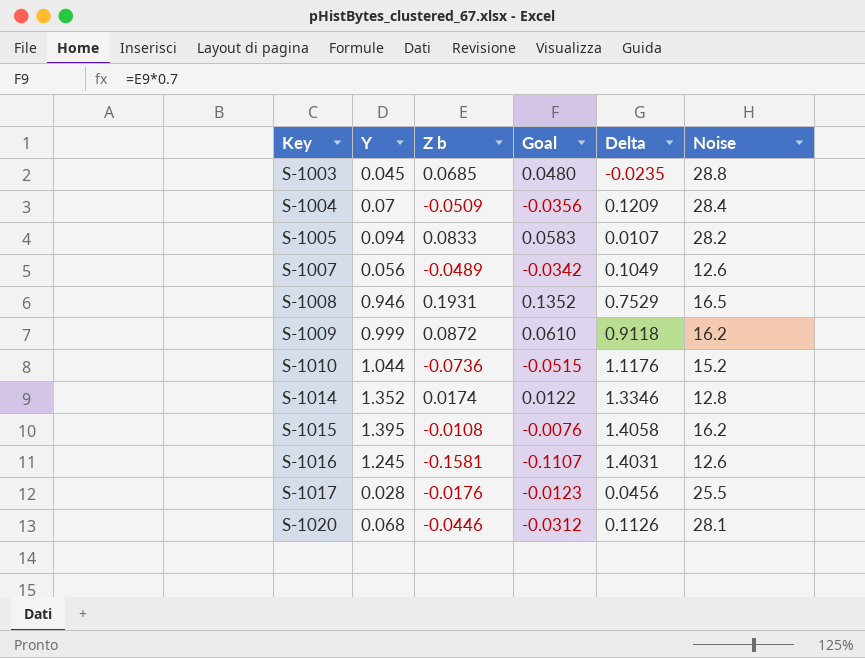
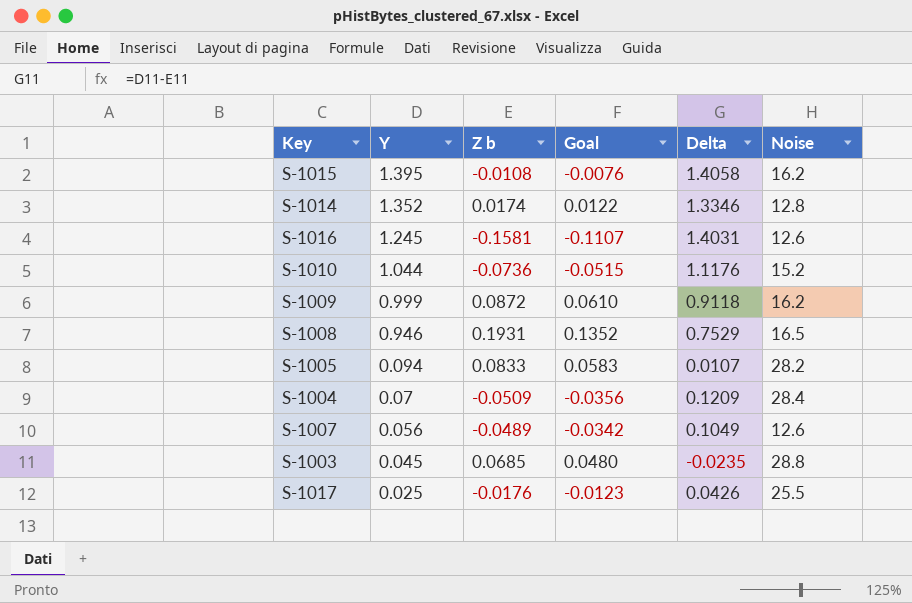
row order: Key ascending -> Y descending
row S-1020: 0.068 | -0.0446 | -0.0312 | 0.1126 | 28.1 -> none
S-1017 | Y: 0.028 -> 0.025
S-1017 | Delta: 0.0456 -> 0.0426

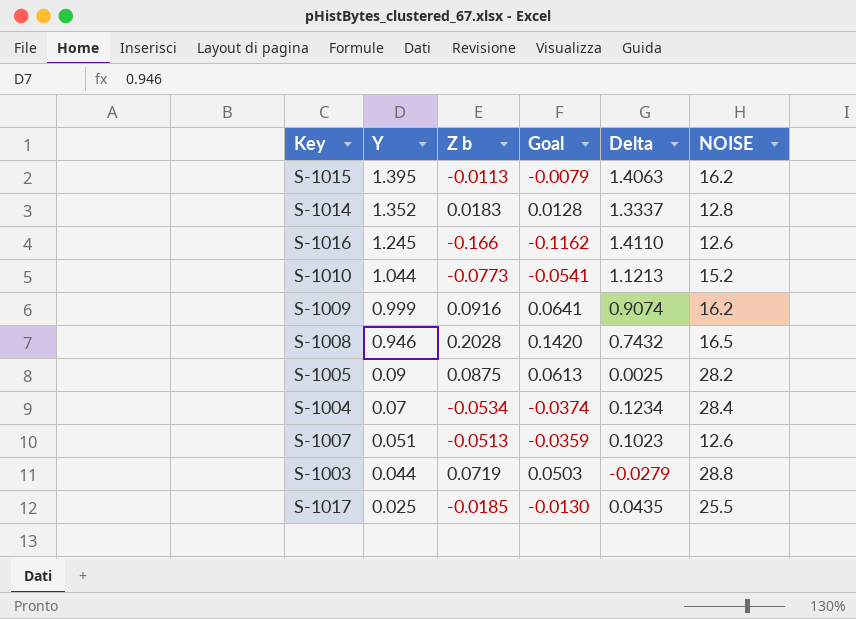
column name: Noise -> NOISE
S-1015 | Z b: -0.0108 -> -0.0113
S-1015 | Goal: -0.0076 -> -0.0079
S-1015 | Delta: 1.4058 -> 1.4063
S-1014 | Z b: 0.0174 -> 0.0183
S-1014 | Goal: 0.0122 -> 0.0128
S-1014 | Delta: 1.3346 -> 1.3337
S-1016 | Z b: -0.1581 -> -0.166
S-1016 | Goal: -0.1107 -> -0.1162
S-1016 | Delta: 1.4031 -> 1.4110
S-1010 | Z b: -0.0736 -> -0.0773
S-1010 | Goal: -0.0515 -> -0.0541
S-1010 | Delta: 1.1176 -> 1.1213
S-1009 | Z b: 0.0872 -> 0.0916
S-1009 | Goal: 0.0610 -> 0.0641
S-1009 | Delta: 0.9118 -> 0.9074
S-1008 | Z b: 0.1931 -> 0.2028
S-1008 | Goal: 0.1352 -> 0.1420
S-1008 | Delta: 0.7529 -> 0.7432
S-1005 | Y: 0.094 -> 0.09
S-1005 | Z b: 0.0833 -> 0.0875
S-1005 | Goal: 0.0583 -> 0.0613
S-1005 | Delta: 0.0107 -> 0.0025
S-1004 | Z b: -0.0509 -> -0.0534
S-1004 | Goal: -0.0356 -> -0.0374
S-1004 | Delta: 0.1209 -> 0.1234
S-1007 | Y: 0.056 -> 0.051
S-1007 | Z b: -0.0489 -> -0.0513
S-1007 | Goal: -0.0342 -> -0.0359
S-1007 | Delta: 0.1049 -> 0.1023
S-1003 | Y: 0.045 -> 0.044
S-1003 | Z b: 0.0685 -> 0.0719
S-1003 | Goal: 0.0480 -> 0.0503
S-1003 | Delta: -0.0235 -> -0.0279
S-1017 | Z b: -0.0176 -> -0.0185
S-1017 | Goal: -0.0123 -> -0.0130
S-1017 | Delta: 0.0426 -> 0.0435

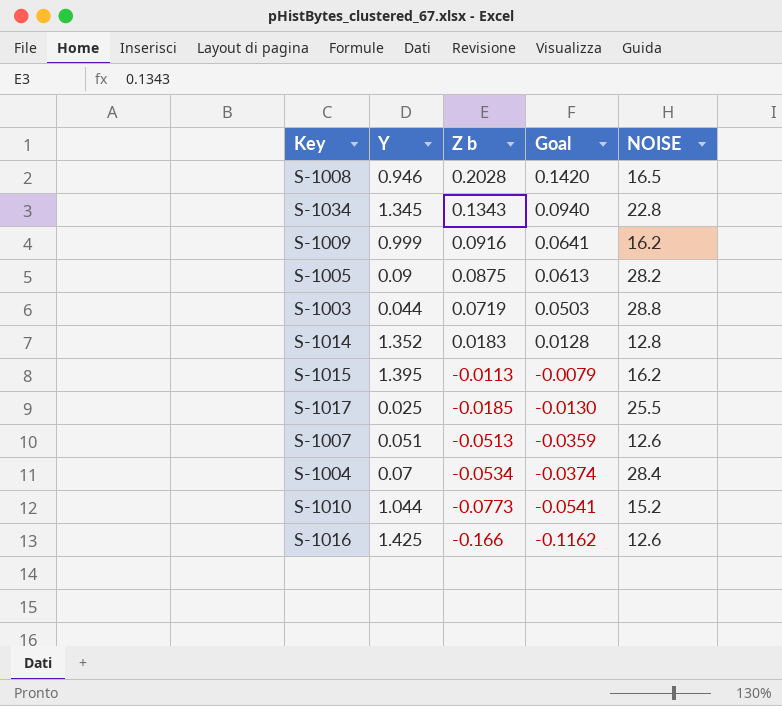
row order: Y descending -> Z b descending
column Delta | formula: [Y] - [Z b] -> none
row S-1034: none -> 1.345 | 0.1343 | 0.0940 | 22.8
S-1016 | Y: 1.245 -> 1.425

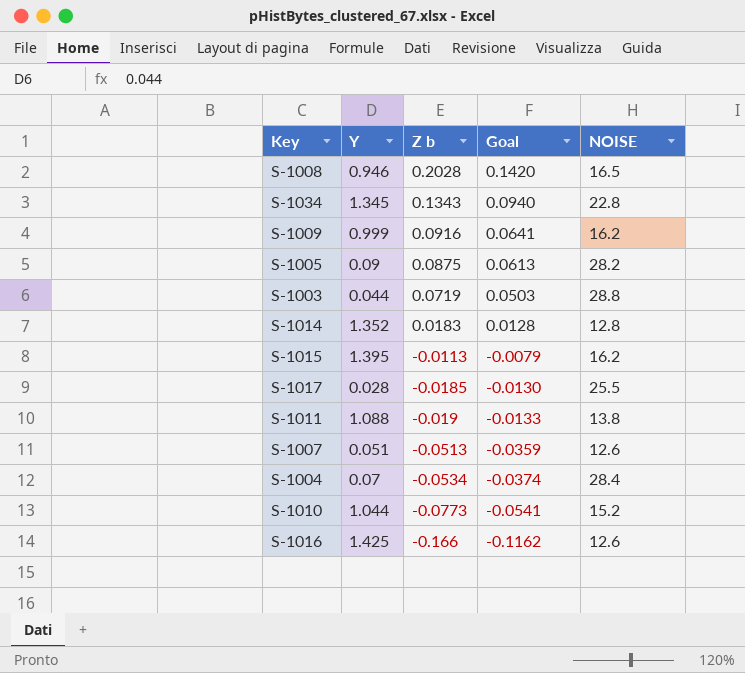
S-1017 | Y: 0.025 -> 0.028
row S-1011: none -> 1.088 | -0.019 | -0.0133 | 13.8

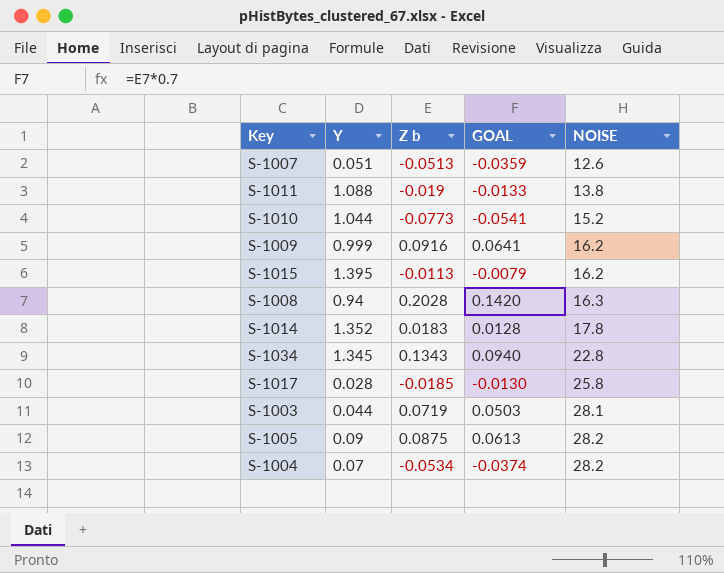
row order: Z b descending -> NOISE ascending
column name: Goal -> GOAL
row S-1016: 1.425 | -0.166 | -0.1162 | 12.6 -> none
S-1008 | Y: 0.946 -> 0.94
S-1008 | NOISE: 16.5 -> 16.3
S-1014 | NOISE: 12.8 -> 17.8
S-1017 | NOISE: 25.5 -> 25.8
S-1003 | NOISE: 28.8 -> 28.1
S-1004 | NOISE: 28.4 -> 28.2

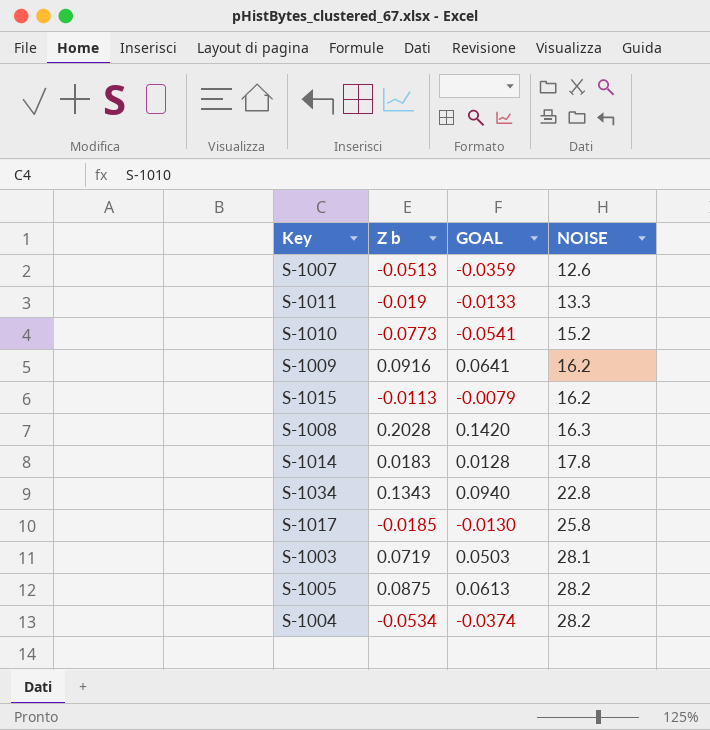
column Y | position: 2 -> none
S-1011 | NOISE: 13.8 -> 13.3

